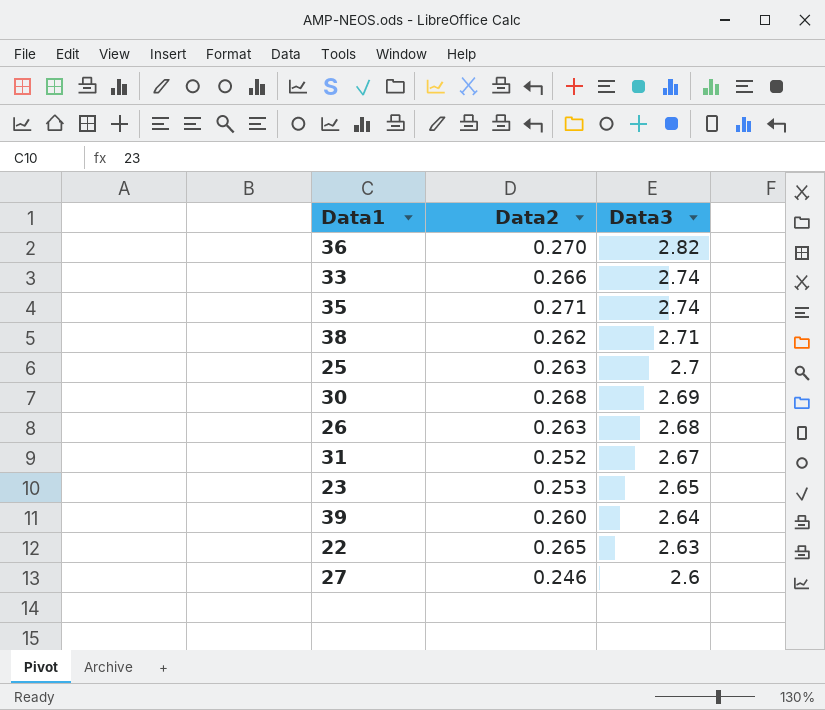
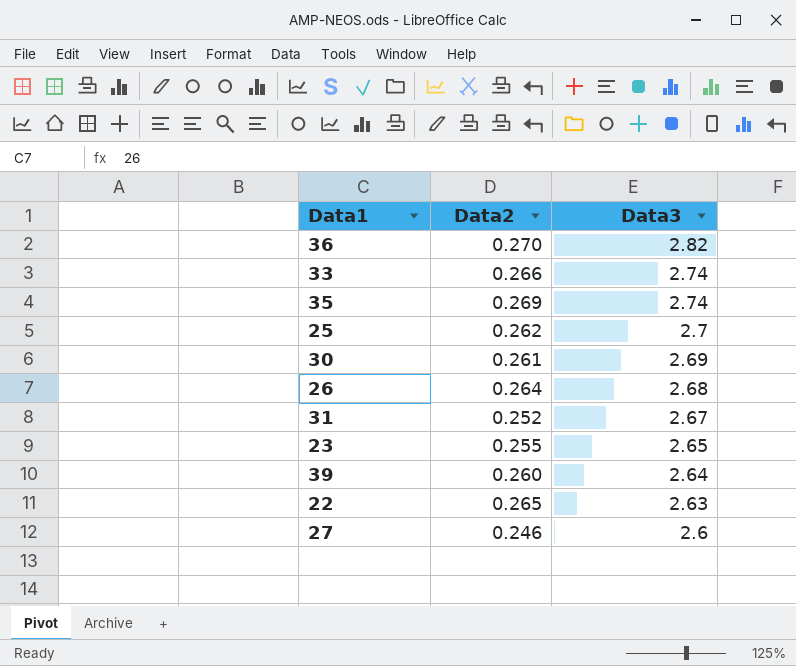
row 38: 0.262 | 2.71 -> none
35 | Data2: 0.271 -> 0.269
25 | Data2: 0.263 -> 0.262
30 | Data2: 0.268 -> 0.261
26 | Data2: 0.263 -> 0.264
23 | Data2: 0.253 -> 0.255

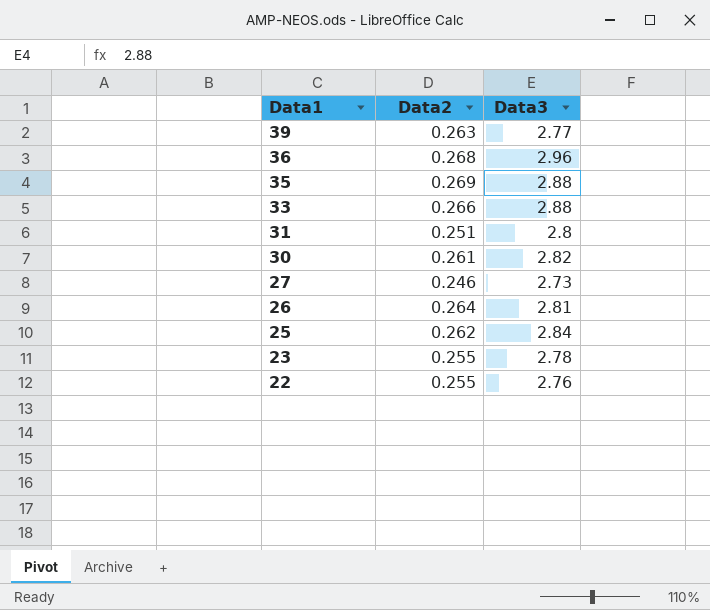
row order: Data3 descending -> Data1 descending
39 | Data2: 0.260 -> 0.263
39 | Data3: 2.64 -> 2.77
36 | Data2: 0.270 -> 0.268
36 | Data3: 2.82 -> 2.96
35 | Data3: 2.74 -> 2.88
33 | Data3: 2.74 -> 2.88
31 | Data2: 0.252 -> 0.251
31 | Data3: 2.67 -> 2.8
30 | Data3: 2.69 -> 2.82
27 | Data3: 2.6 -> 2.73
26 | Data3: 2.68 -> 2.81
25 | Data3: 2.7 -> 2.84
23 | Data3: 2.65 -> 2.78
22 | Data2: 0.265 -> 0.255
22 | Data3: 2.63 -> 2.76

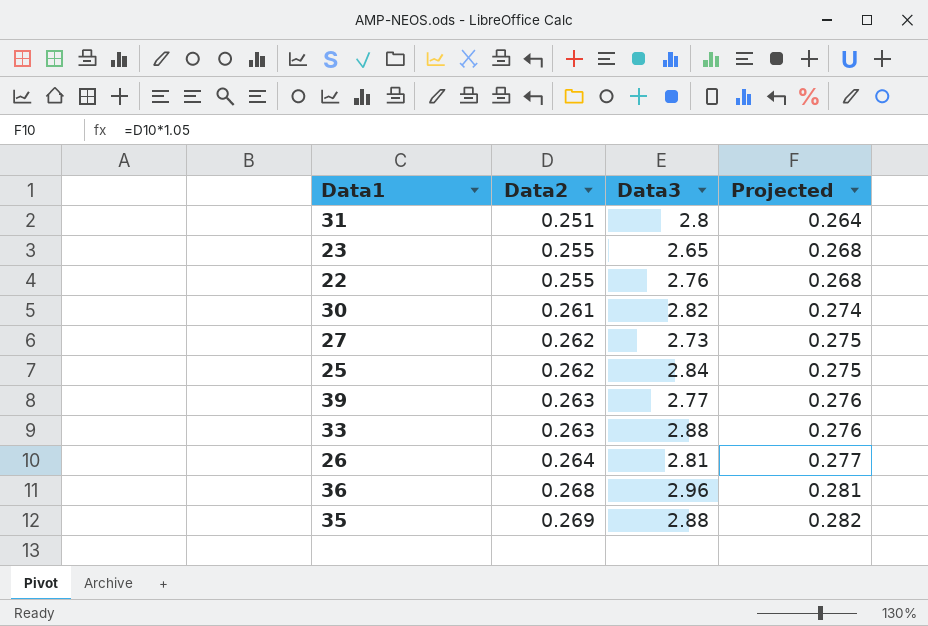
row order: Data1 descending -> Data2 ascending
column Projected | formula: none -> [Data2] * 1.05
23 | Data3: 2.78 -> 2.65
27 | Data2: 0.246 -> 0.262
33 | Data2: 0.266 -> 0.263

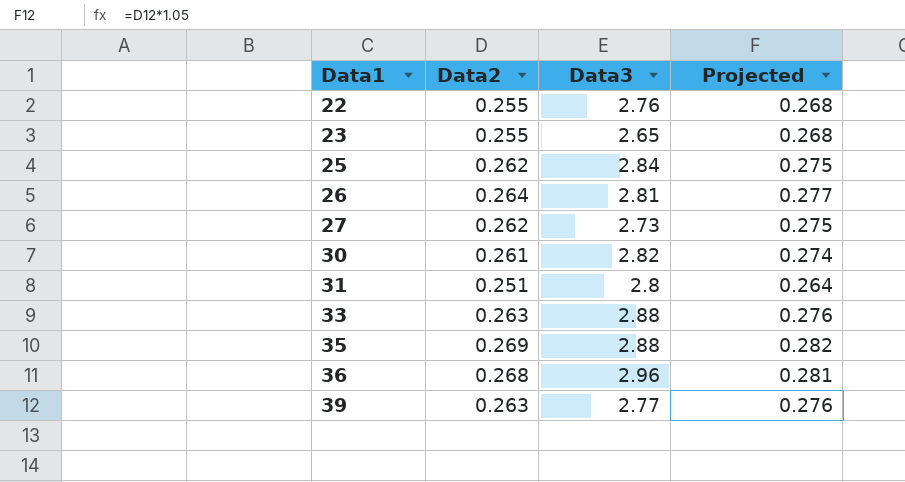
row order: Data2 ascending -> Data1 ascending

